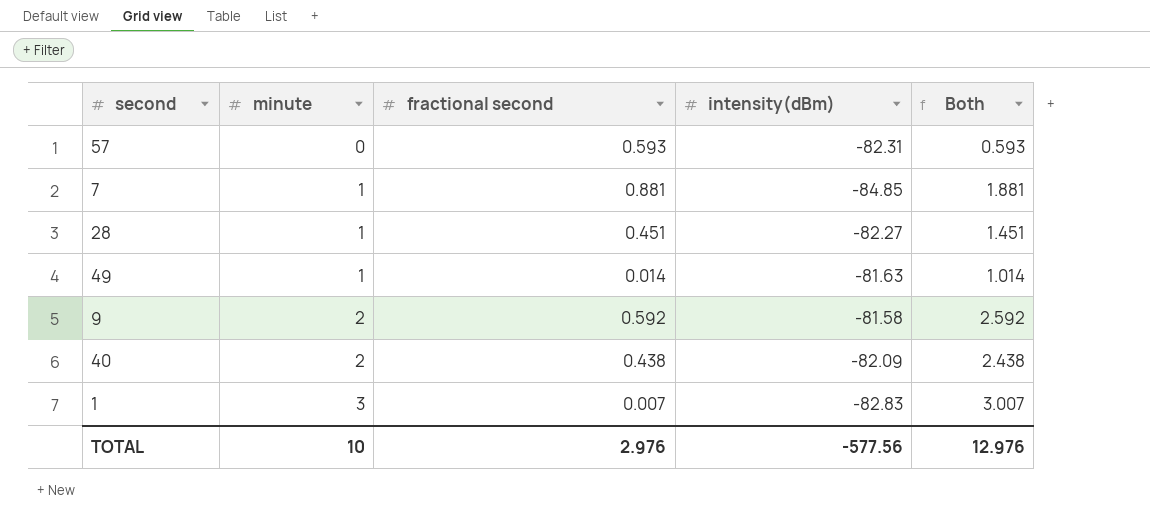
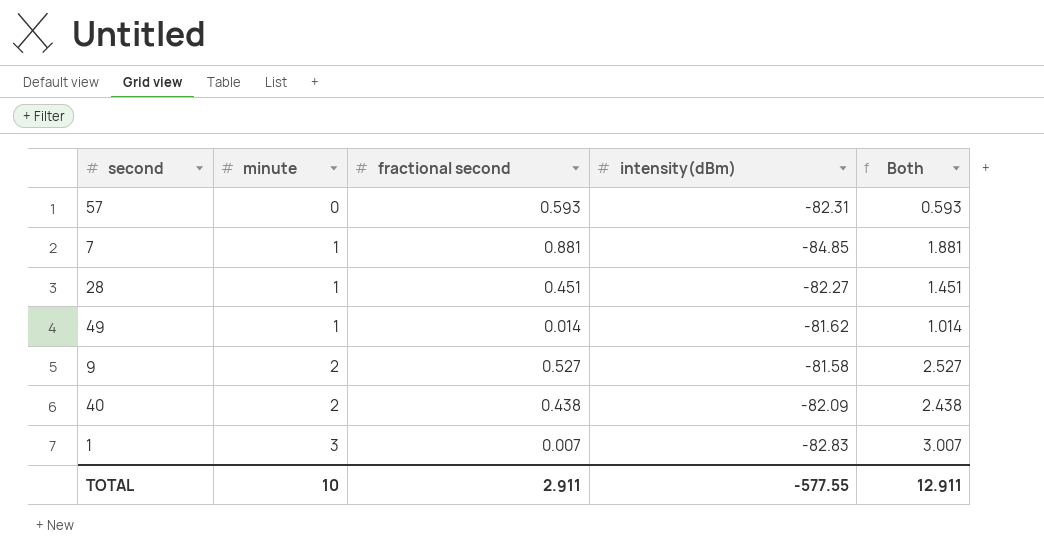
49 | intensity(dBm): -81.63 -> -81.62
9 | fractional second: 0.592 -> 0.527
9 | Both: 2.592 -> 2.527
TOTAL | fractional second: 2.976 -> 2.911
TOTAL | intensity(dBm): -577.56 -> -577.55
TOTAL | Both: 12.976 -> 12.911

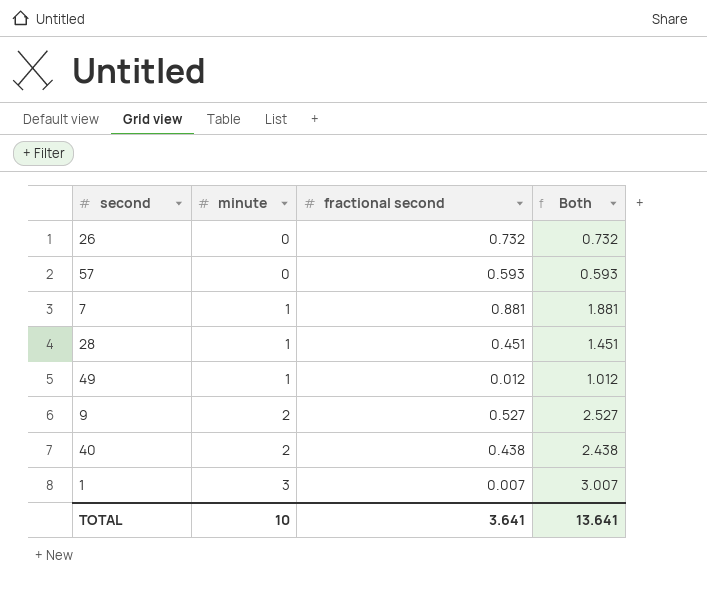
column intensity(dBm) | position: 4 -> none
row 26: none -> 0 | 0.732 | 0.732
49 | fractional second: 0.014 -> 0.012
49 | Both: 1.014 -> 1.012
TOTAL | fractional second: 2.911 -> 3.641
TOTAL | Both: 12.911 -> 13.641

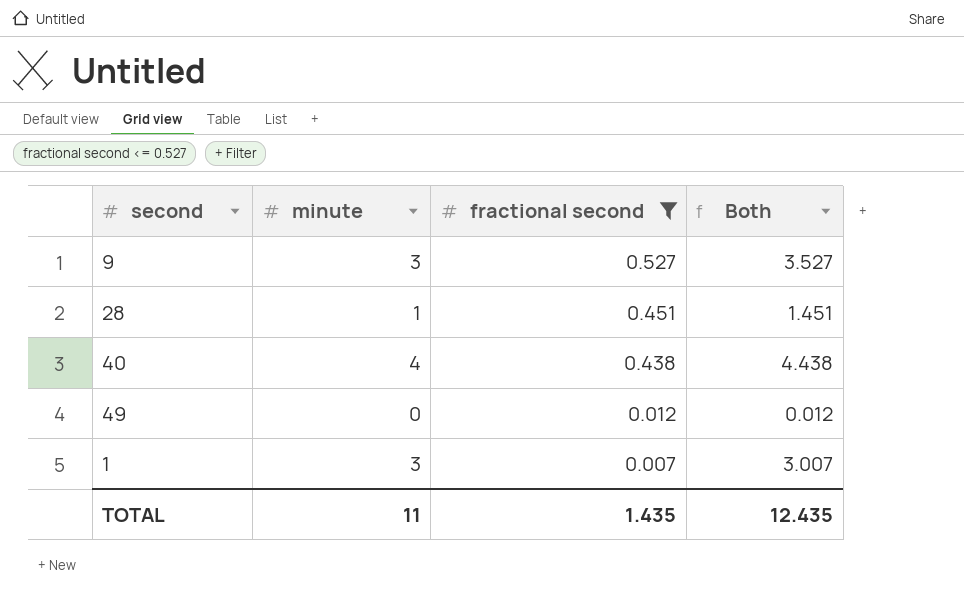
filter: none -> fractional second <= 0.527
row order: minute ascending -> fractional second descending
9 | minute: 2 -> 3
9 | Both: 2.527 -> 3.527
40 | minute: 2 -> 4
40 | Both: 2.438 -> 4.438
49 | minute: 1 -> 0
49 | Both: 1.012 -> 0.012
TOTAL | minute: 10 -> 11
TOTAL | fractional second: 3.641 -> 1.435
TOTAL | Both: 13.641 -> 12.435

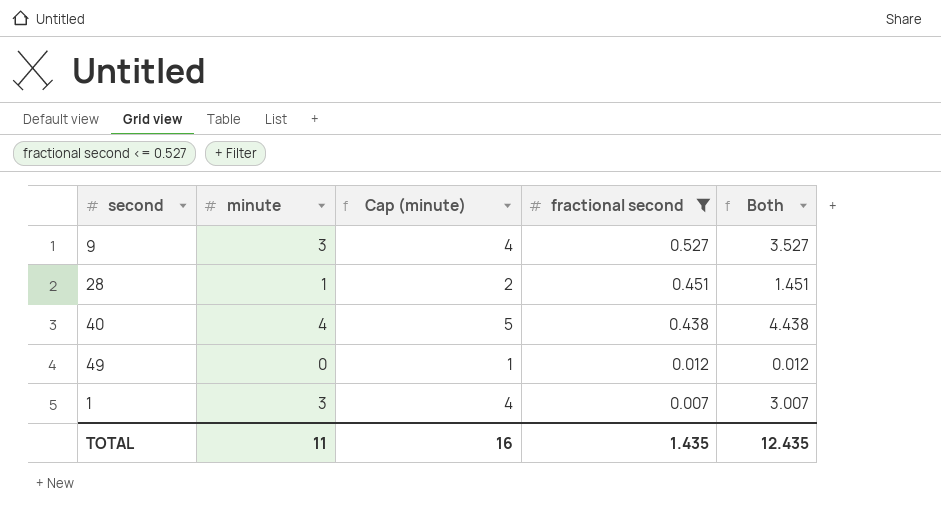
column Cap (minute) | formula: none -> [minute] + 1

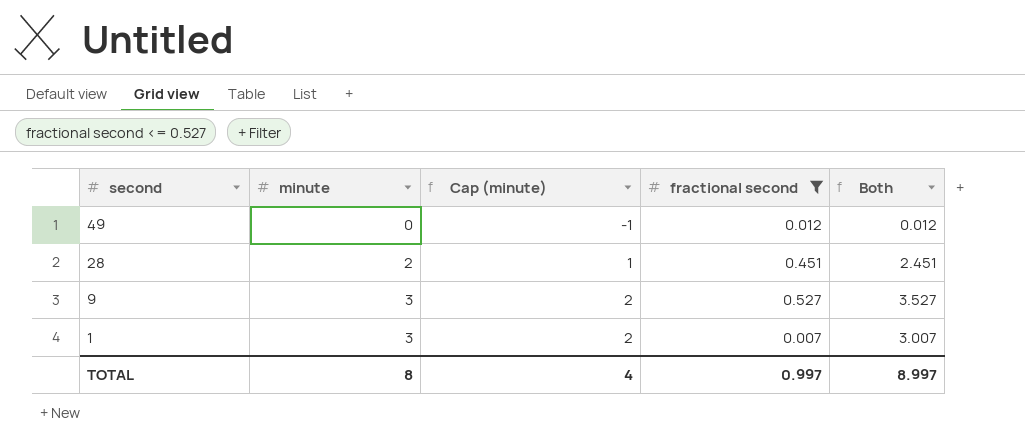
row order: fractional second descending -> second descending
column Cap (minute) | formula: [minute] + 1 -> [minute] - 1
row 40: 4 | 5 | 0.438 | 4.438 -> none
28 | minute: 1 -> 2
28 | Both: 1.451 -> 2.451
TOTAL | minute: 11 -> 8
TOTAL | Cap (minute): 16 -> 4
TOTAL | fractional second: 1.435 -> 0.997
TOTAL | Both: 12.435 -> 8.997

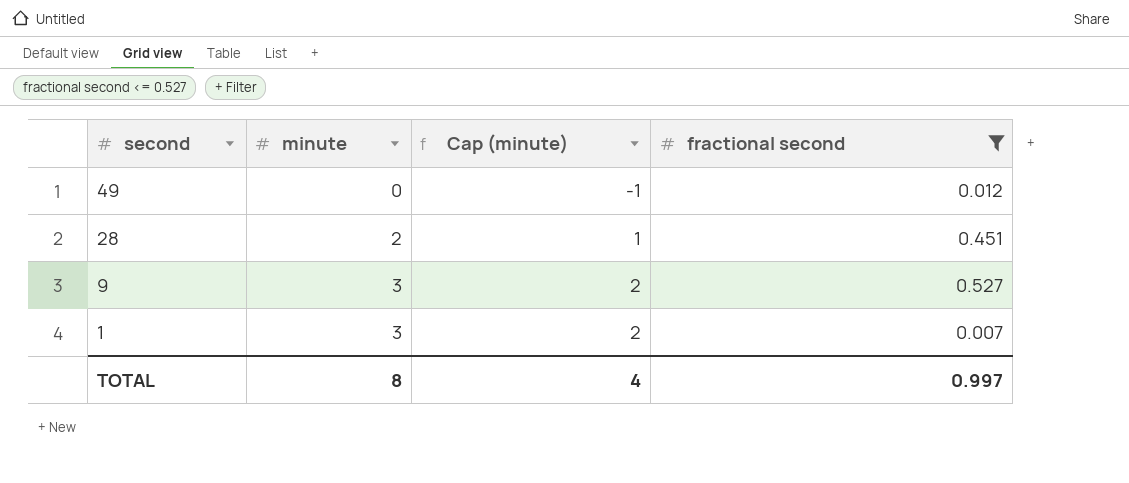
column Both | formula: [minute] + [fractional second] -> none

